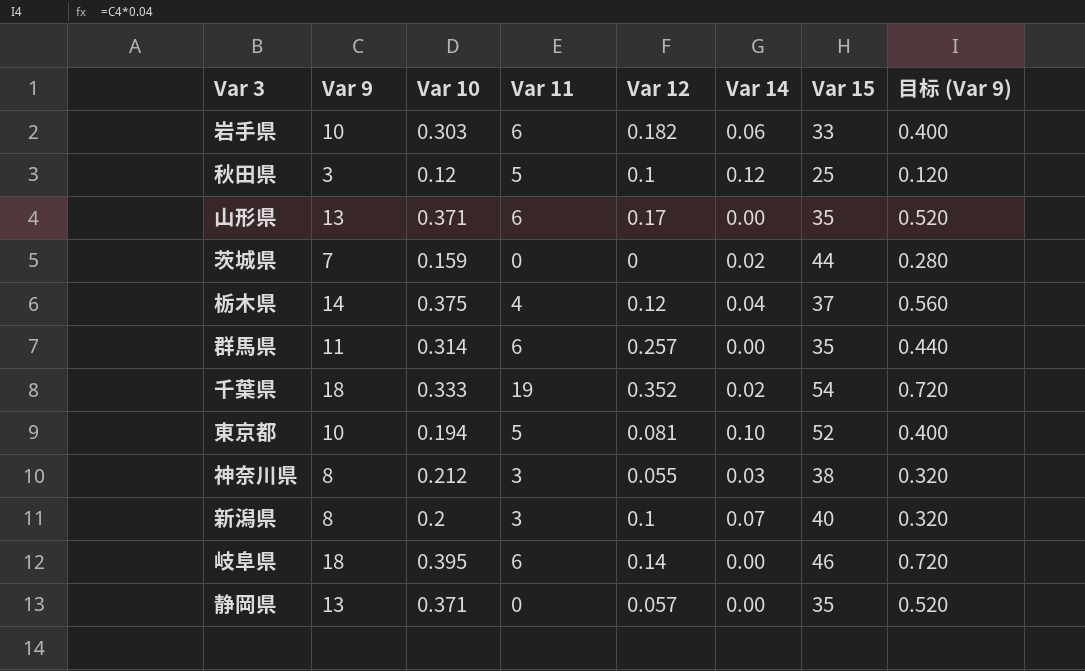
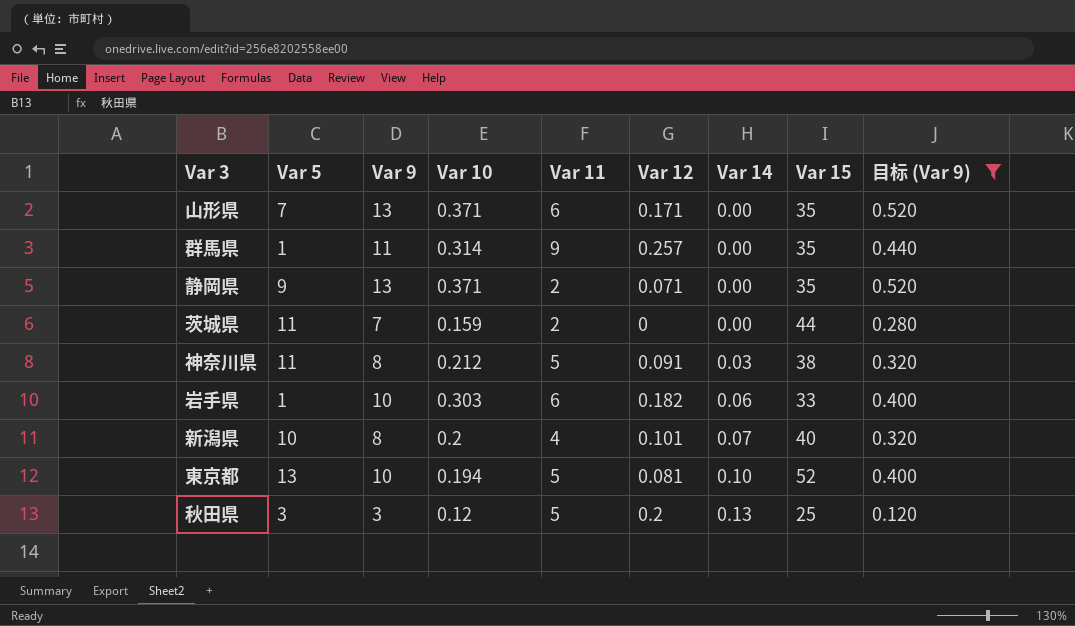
filter: none -> 目标 (Var 9) <= 0.520
row order: none -> Var 14 ascending
column Var 5 | position: none -> 2
山形県 | Var 12: 0.17 -> 0.171
群馬県 | Var 11: 6 -> 9
静岡県 | Var 11: 0 -> 2
静岡県 | Var 12: 0.057 -> 0.071
茨城県 | Var 11: 0 -> 2
茨城県 | Var 14: 0.02 -> 0.00
神奈川県 | Var 11: 3 -> 5
神奈川県 | Var 12: 0.055 -> 0.091
新潟県 | Var 11: 3 -> 4
新潟県 | Var 12: 0.1 -> 0.101
秋田県 | Var 12: 0.1 -> 0.2
秋田県 | Var 14: 0.12 -> 0.13

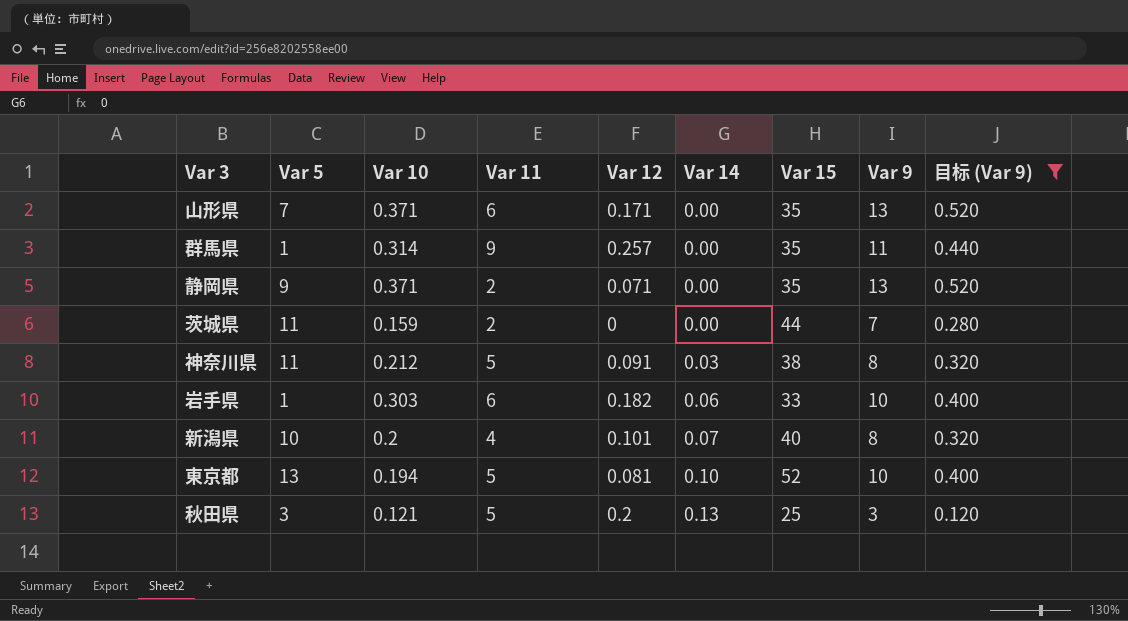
column Var 9 | position: 3 -> 8
秋田県 | Var 10: 0.12 -> 0.121

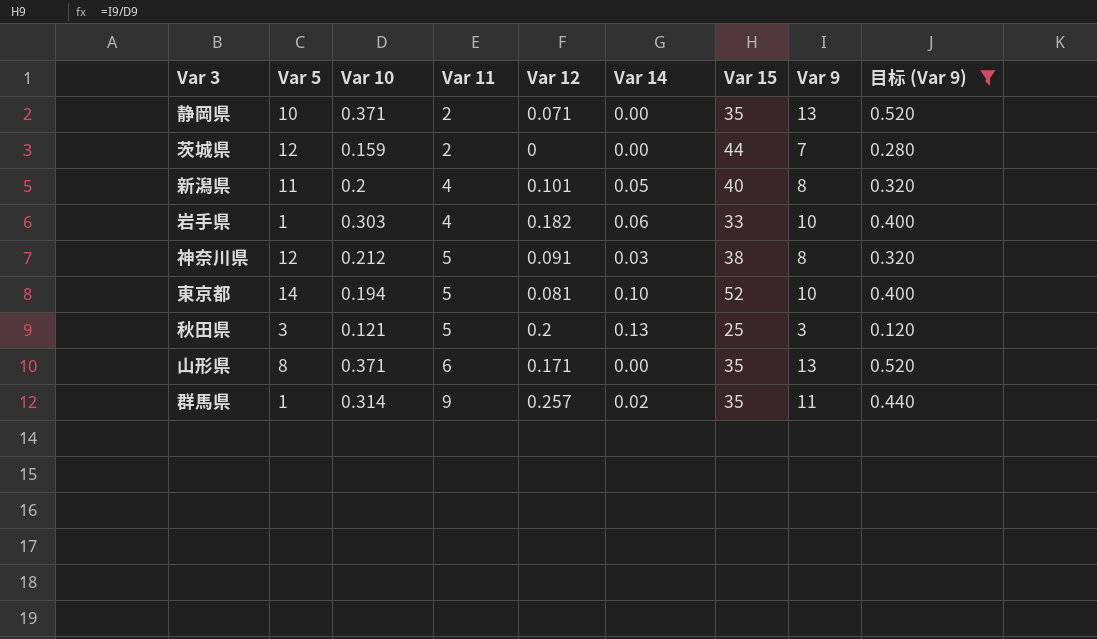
row order: Var 14 ascending -> Var 11 ascending
静岡県 | Var 5: 9 -> 10
茨城県 | Var 5: 11 -> 12
新潟県 | Var 5: 10 -> 11
新潟県 | Var 14: 0.07 -> 0.05
岩手県 | Var 11: 6 -> 4
神奈川県 | Var 5: 11 -> 12
東京都 | Var 5: 13 -> 14
山形県 | Var 5: 7 -> 8
群馬県 | Var 14: 0.00 -> 0.02

